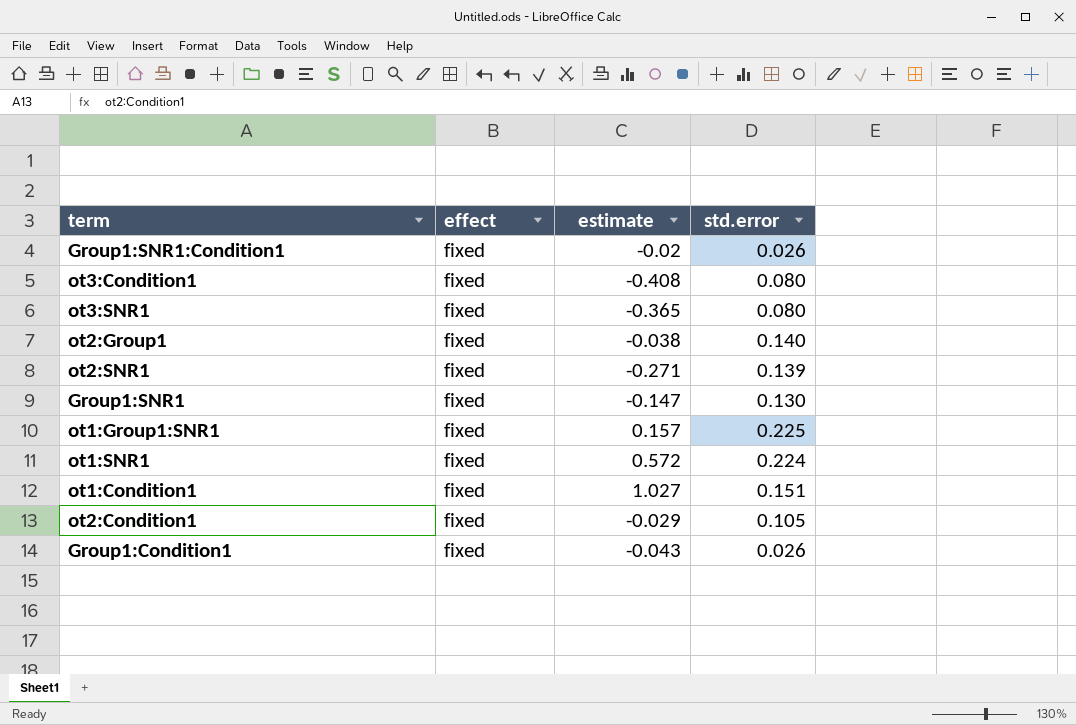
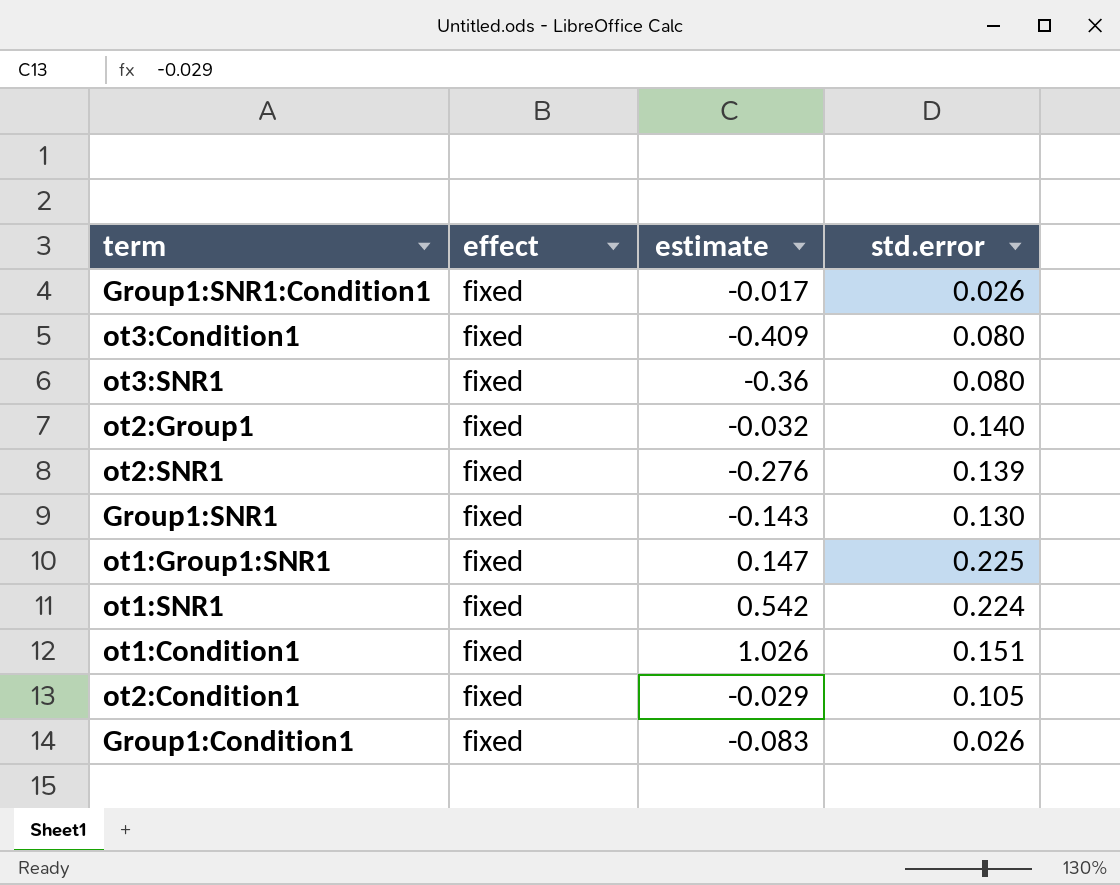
Group1:SNR1:Condition1 | estimate: -0.02 -> -0.017
ot3:Condition1 | estimate: -0.408 -> -0.409
ot3:SNR1 | estimate: -0.365 -> -0.36
ot2:Group1 | estimate: -0.038 -> -0.032
ot2:SNR1 | estimate: -0.271 -> -0.276
Group1:SNR1 | estimate: -0.147 -> -0.143
ot1:Group1:SNR1 | estimate: 0.157 -> 0.147
ot1:SNR1 | estimate: 0.572 -> 0.542
ot1:Condition1 | estimate: 1.027 -> 1.026
Group1:Condition1 | estimate: -0.043 -> -0.083

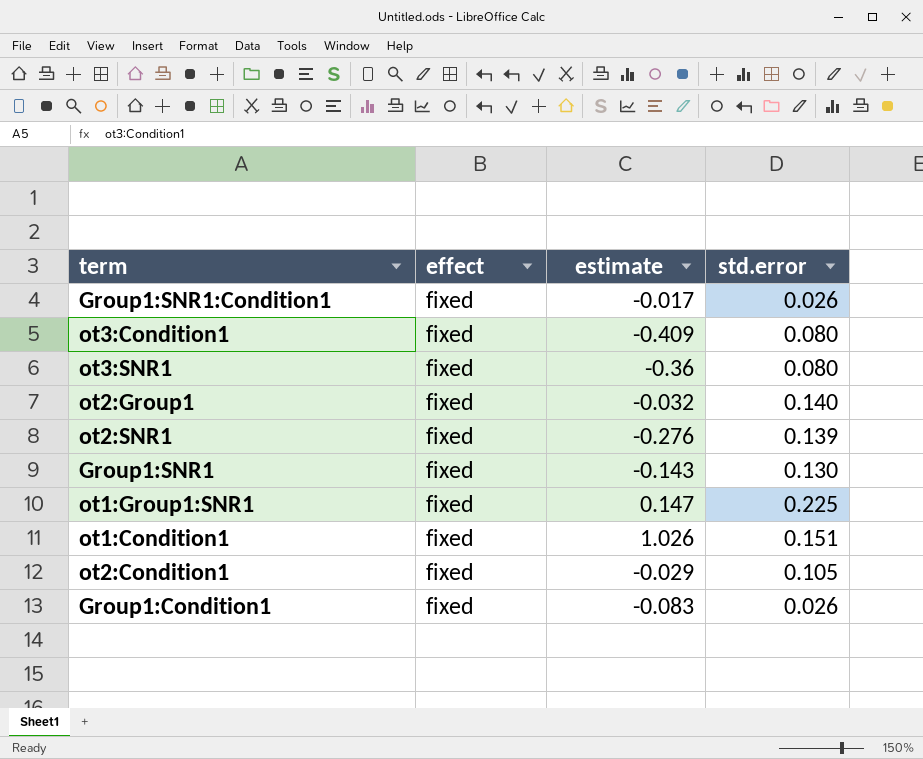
row ot1:SNR1: fixed | 0.542 | 0.224 -> none

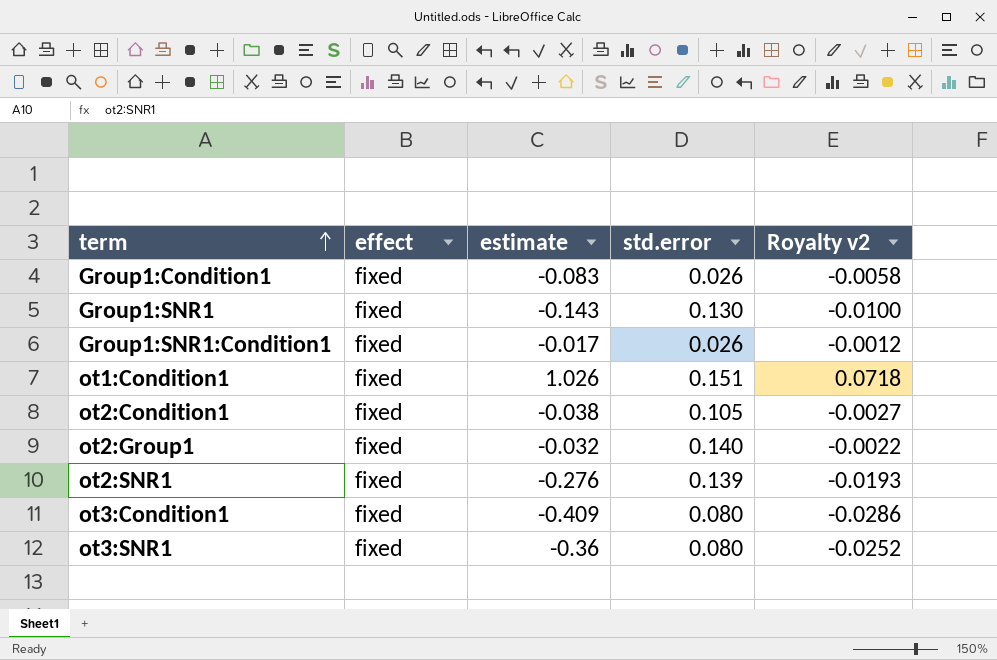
row order: none -> term ascending
column Royalty v2 | formula: none -> [estimate] * 0.07
row ot1:Group1:SNR1: fixed | 0.147 | 0.225 -> none
ot2:Condition1 | estimate: -0.029 -> -0.038

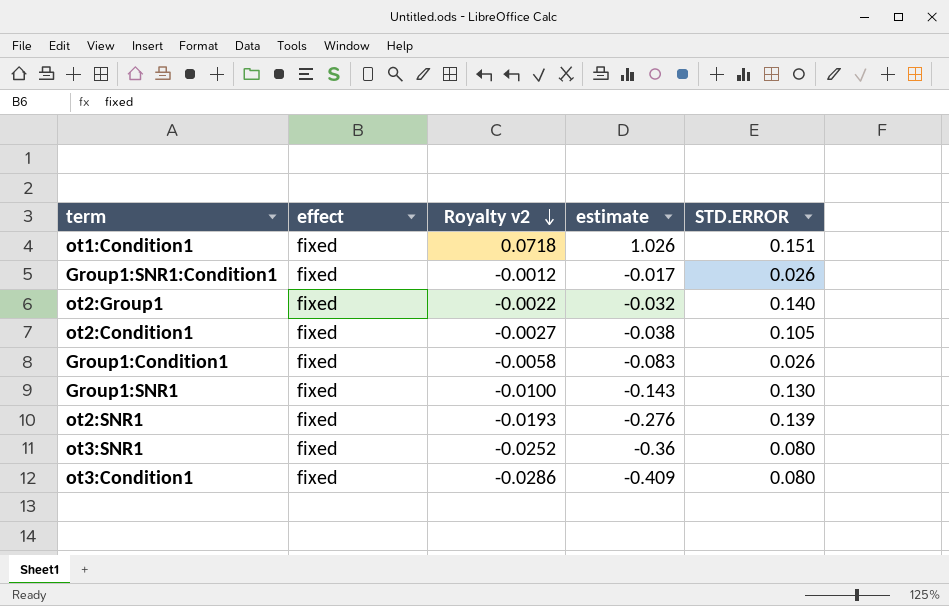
row order: term ascending -> Royalty v2 descending
column Royalty v2 | position: 5 -> 3
column name: std.error -> STD.ERROR

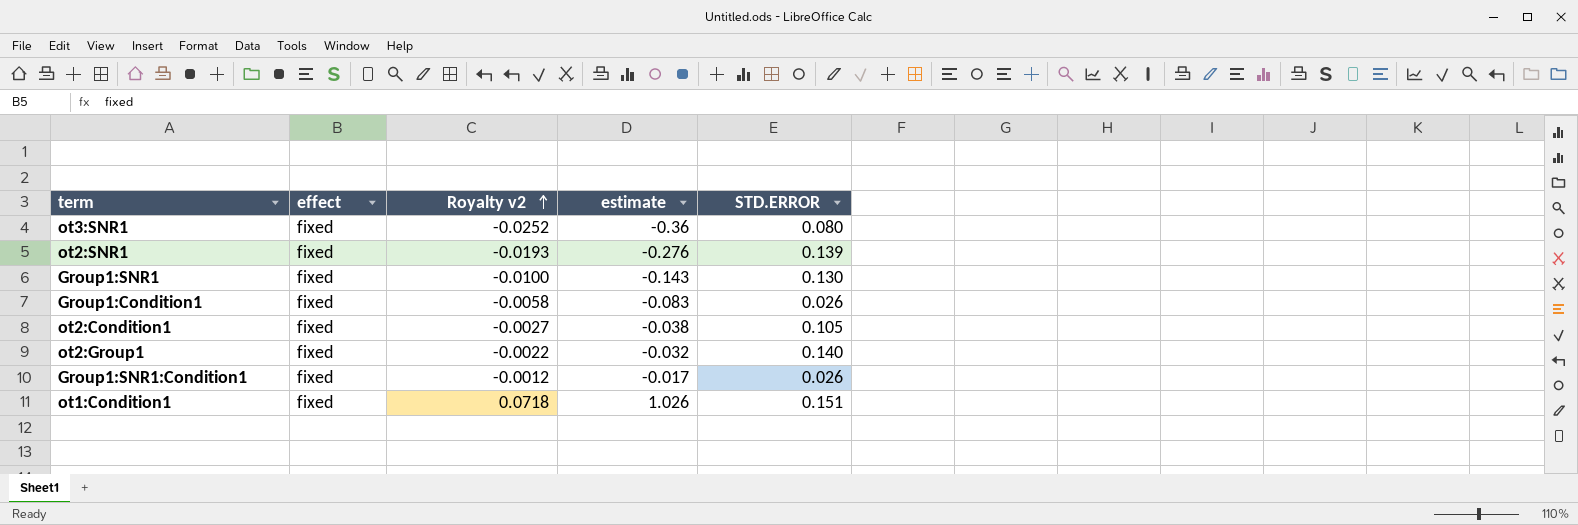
row order: Royalty v2 descending -> Royalty v2 ascending
row ot3:Condition1: fixed | -0.0286 | -0.409 | 0.080 -> none

